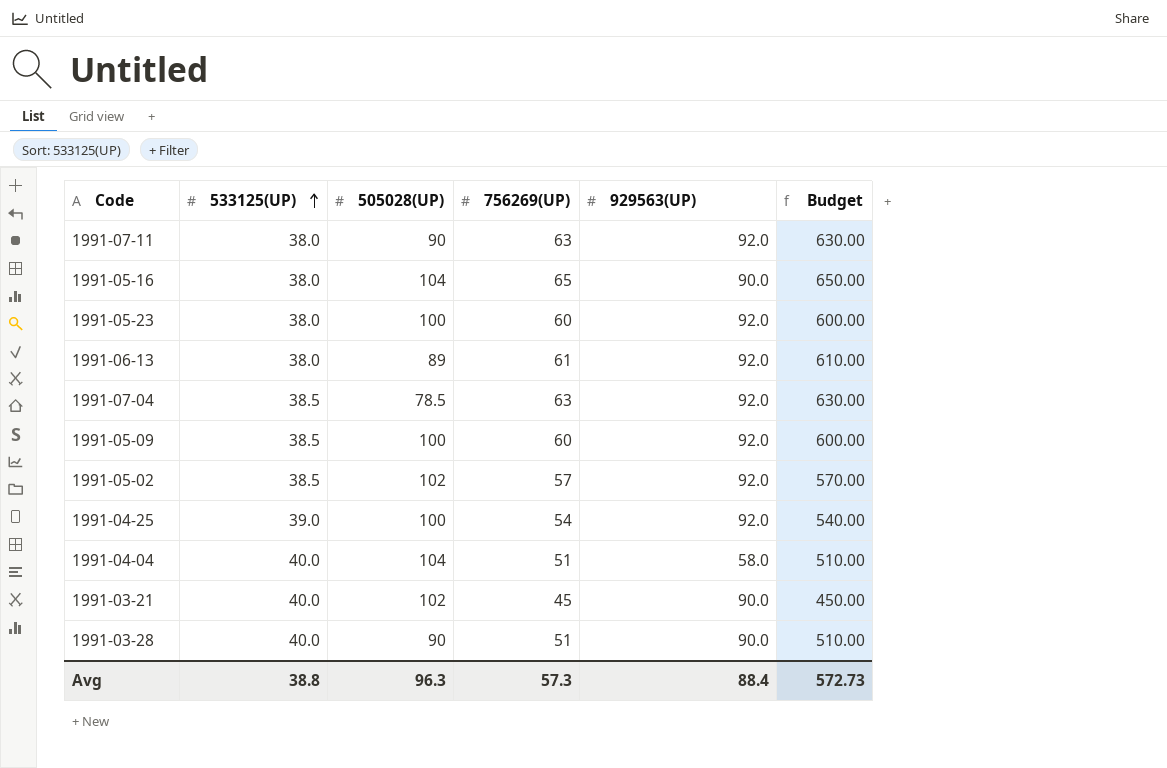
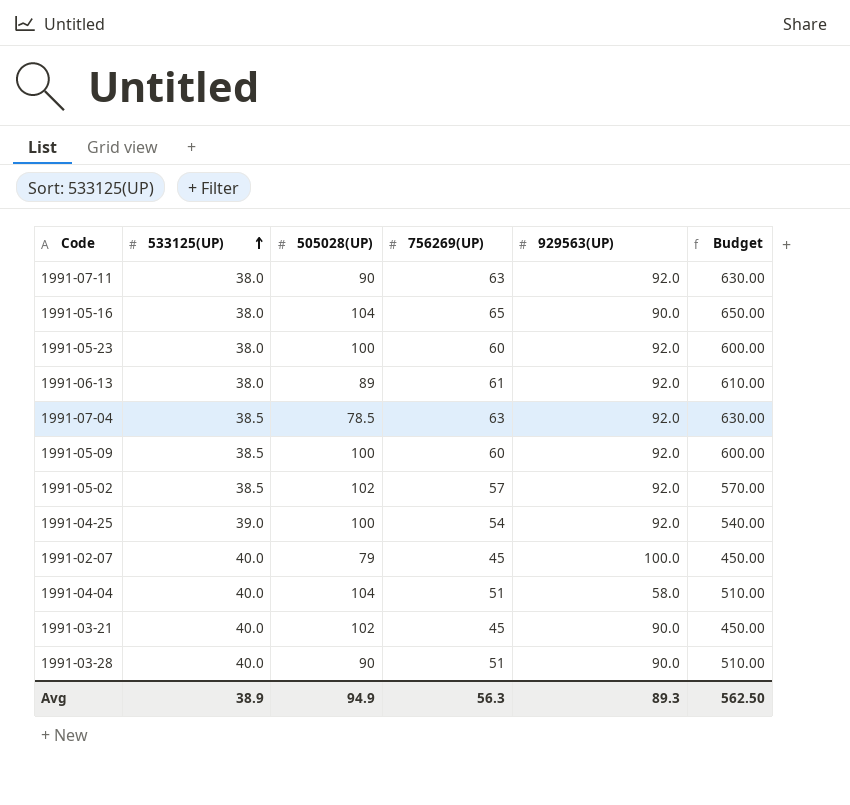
row 1991-02-07: none -> 40.0 | 79 | 45 | 100.0 | 450.00
Avg | 533125(UP): 38.8 -> 38.9
Avg | 505028(UP): 96.3 -> 94.9
Avg | 756269(UP): 57.3 -> 56.3
Avg | 929563(UP): 88.4 -> 89.3
Avg | Budget: 572.73 -> 562.50

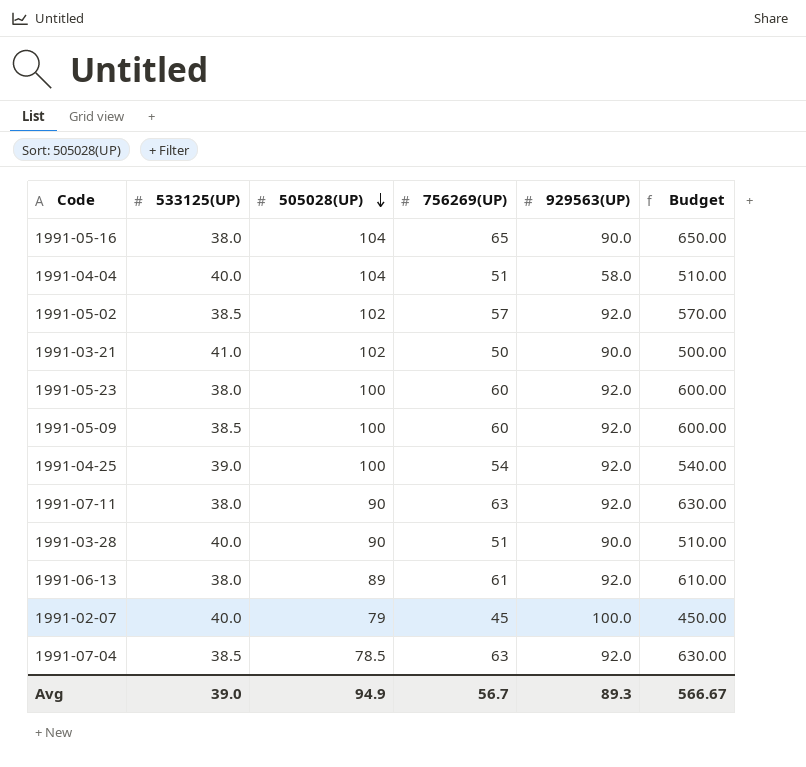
row order: 533125(UP) ascending -> 505028(UP) descending
1991-03-21 | 533125(UP): 40.0 -> 41.0
1991-03-21 | 756269(UP): 45 -> 50
1991-03-21 | Budget: 450.00 -> 500.00
Avg | 533125(UP): 38.9 -> 39.0
Avg | 756269(UP): 56.3 -> 56.7
Avg | Budget: 562.50 -> 566.67

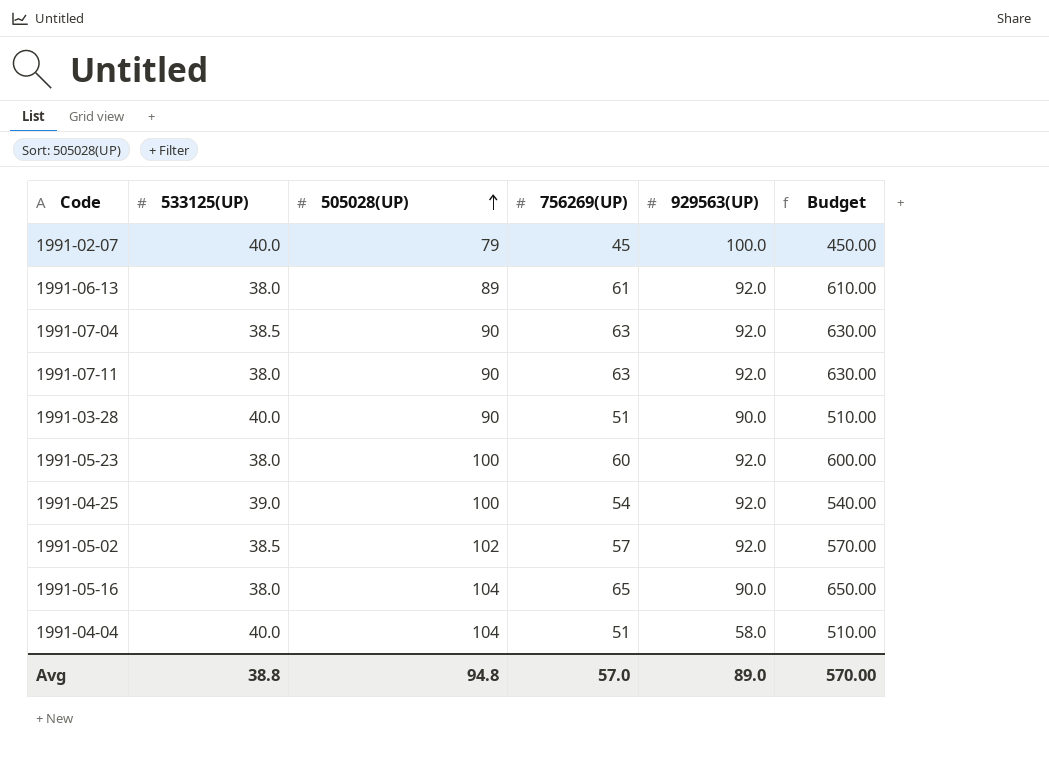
row order: 505028(UP) descending -> 505028(UP) ascending
row 1991-03-21: 41.0 | 102 | 50 | 90.0 | 500.00 -> none
row 1991-05-09: 38.5 | 100 | 60 | 92.0 | 600.00 -> none
1991-07-04 | 505028(UP): 78.5 -> 90
Avg | 533125(UP): 39.0 -> 38.8
Avg | 505028(UP): 94.9 -> 94.8
Avg | 756269(UP): 56.7 -> 57.0
Avg | 929563(UP): 89.3 -> 89.0
Avg | Budget: 566.67 -> 570.00

